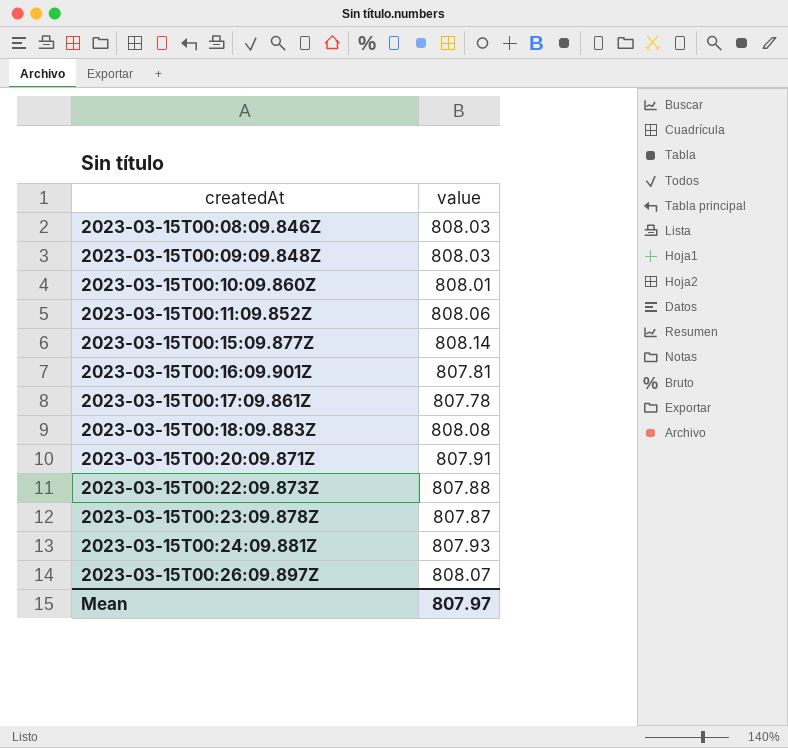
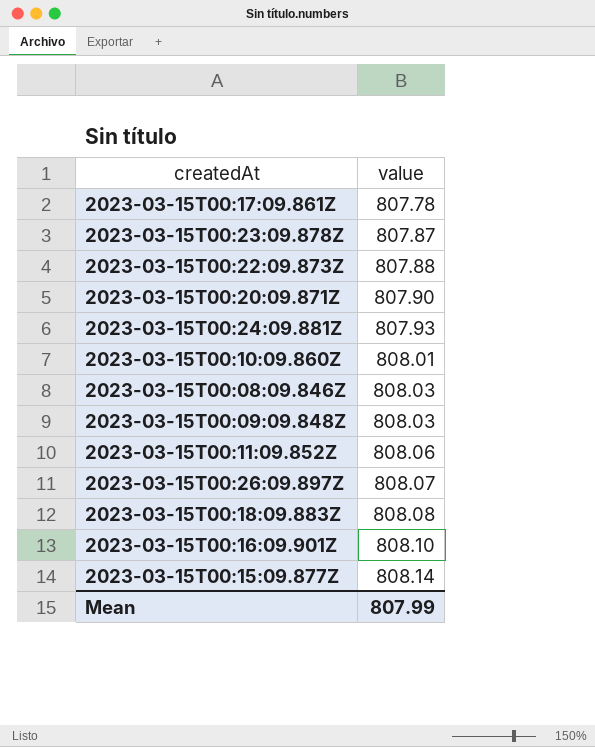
row order: createdAt ascending -> value ascending
2023-03-15T00:20:09.871Z | value: 807.91 -> 807.90
2023-03-15T00:16:09.901Z | value: 807.81 -> 808.10
Mean | value: 807.97 -> 807.99

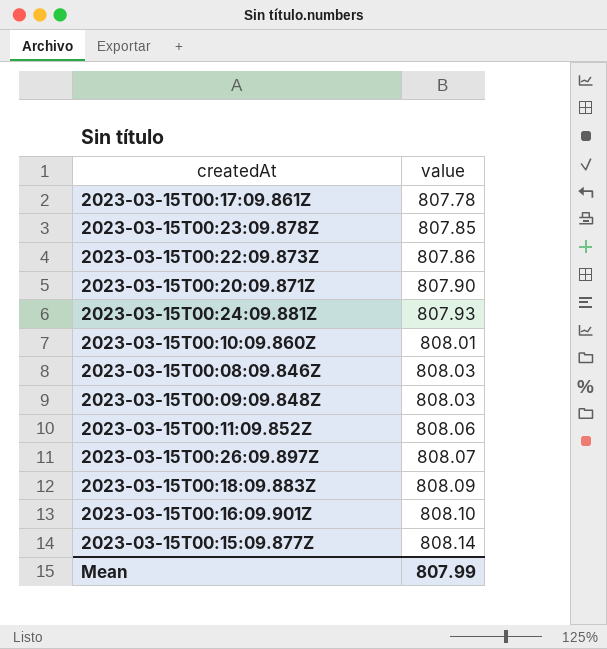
2023-03-15T00:23:09.878Z | value: 807.87 -> 807.85
2023-03-15T00:22:09.873Z | value: 807.88 -> 807.86
2023-03-15T00:18:09.883Z | value: 808.08 -> 808.09

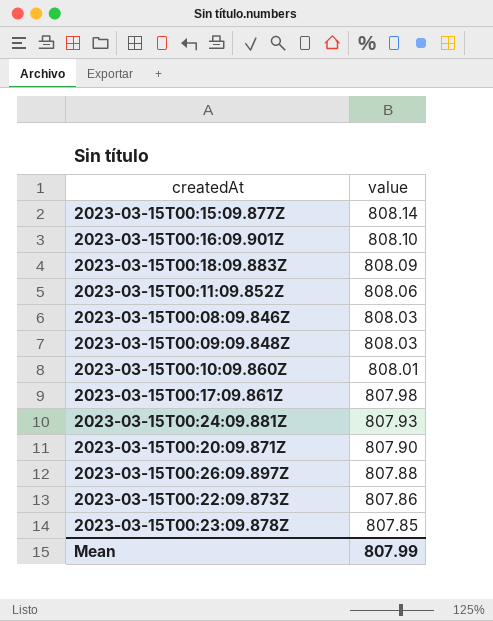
row order: value ascending -> value descending
2023-03-15T00:17:09.861Z | value: 807.78 -> 807.98
2023-03-15T00:26:09.897Z | value: 808.07 -> 807.88

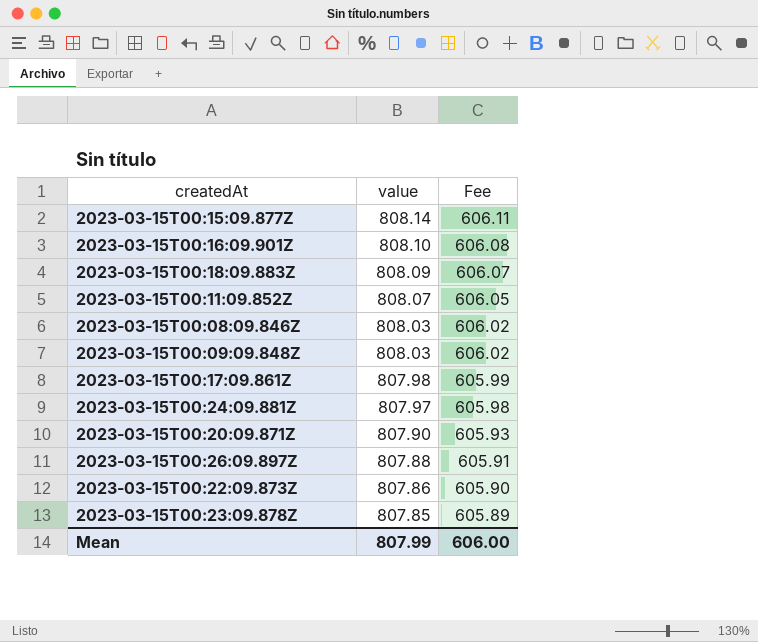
column Fee | formula: none -> [value] * 0.75
row 2023-03-15T00:10:09.860Z: 808.01 -> none
2023-03-15T00:11:09.852Z | value: 808.06 -> 808.07
2023-03-15T00:24:09.881Z | value: 807.93 -> 807.97

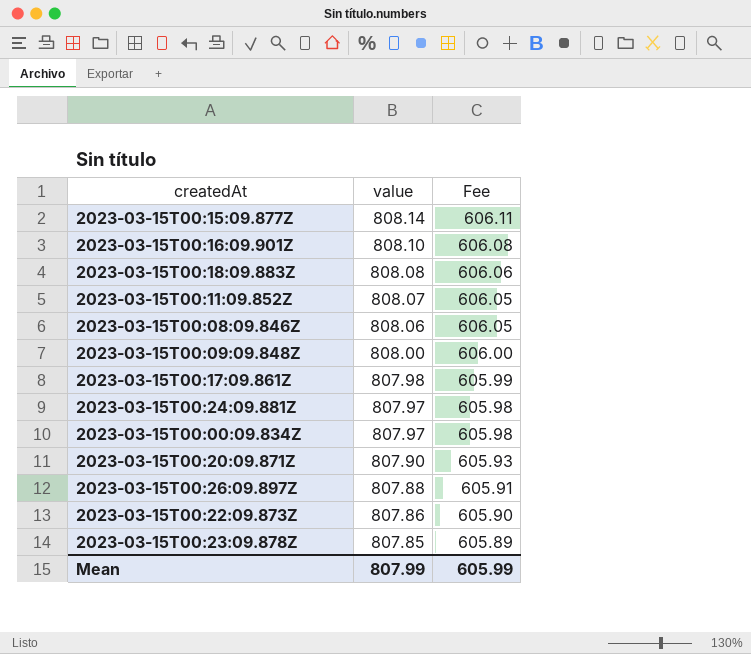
2023-03-15T00:18:09.883Z | value: 808.09 -> 808.08
2023-03-15T00:18:09.883Z | Fee: 606.07 -> 606.06
2023-03-15T00:08:09.846Z | value: 808.03 -> 808.06
2023-03-15T00:08:09.846Z | Fee: 606.02 -> 606.05
2023-03-15T00:09:09.848Z | value: 808.03 -> 808.00
2023-03-15T00:09:09.848Z | Fee: 606.02 -> 606.00
row 2023-03-15T00:00:09.834Z: none -> 807.97 | 605.98
Mean | Fee: 606.00 -> 605.99

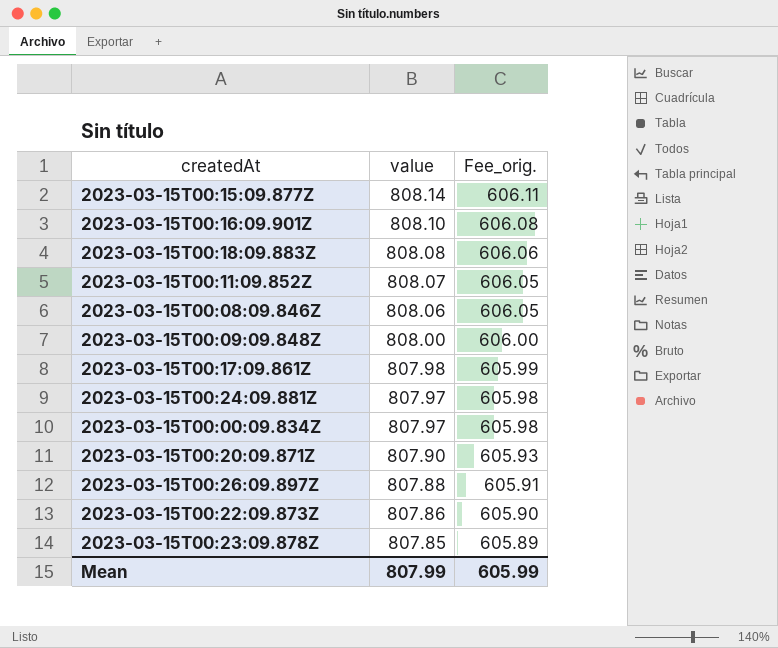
column name: Fee -> Fee_orig.

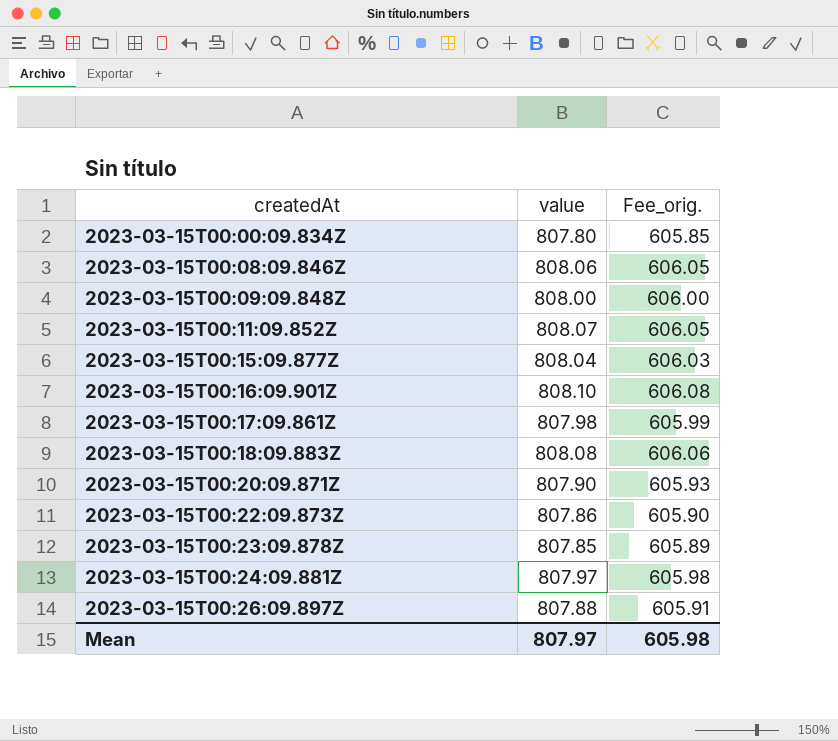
row order: value descending -> createdAt ascending
2023-03-15T00:00:09.834Z | value: 807.97 -> 807.80
2023-03-15T00:00:09.834Z | Fee_orig.: 605.98 -> 605.85
2023-03-15T00:15:09.877Z | value: 808.14 -> 808.04
2023-03-15T00:15:09.877Z | Fee_orig.: 606.11 -> 606.03
Mean | value: 807.99 -> 807.97
Mean | Fee_orig.: 605.99 -> 605.98

